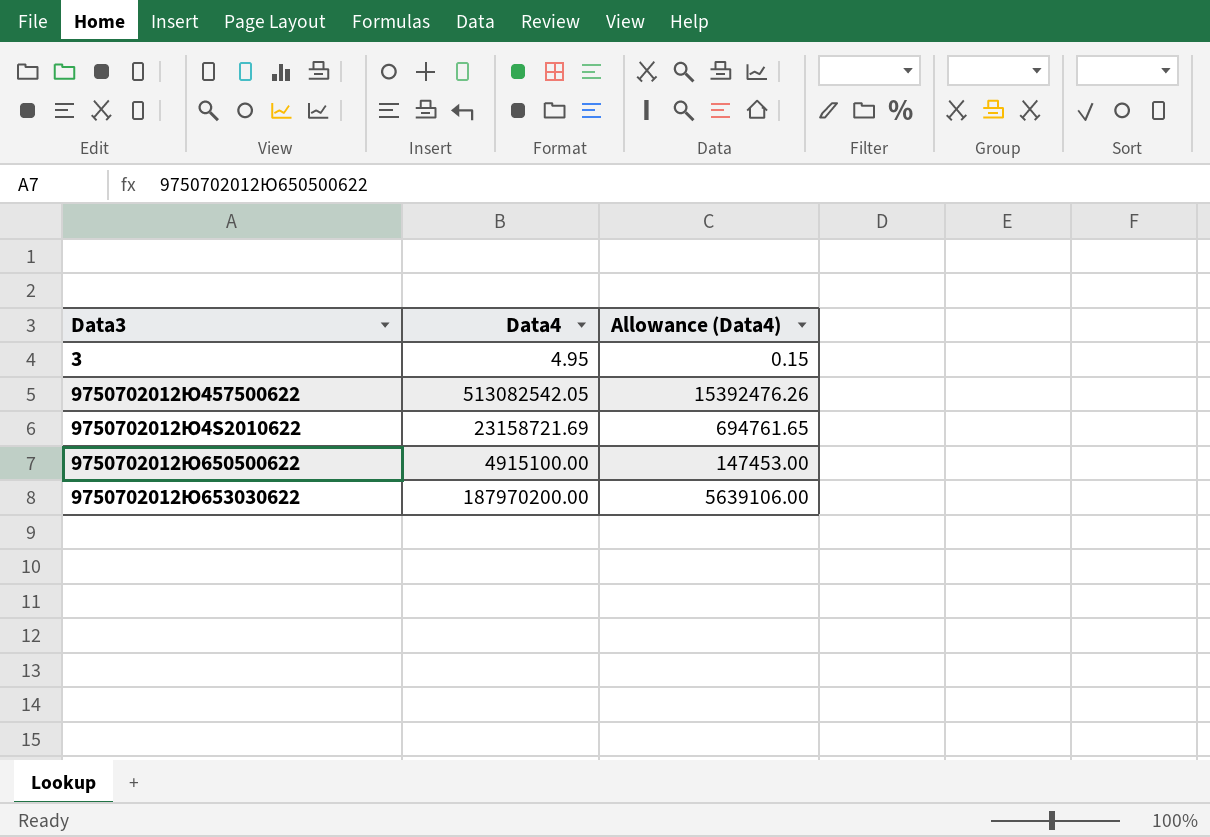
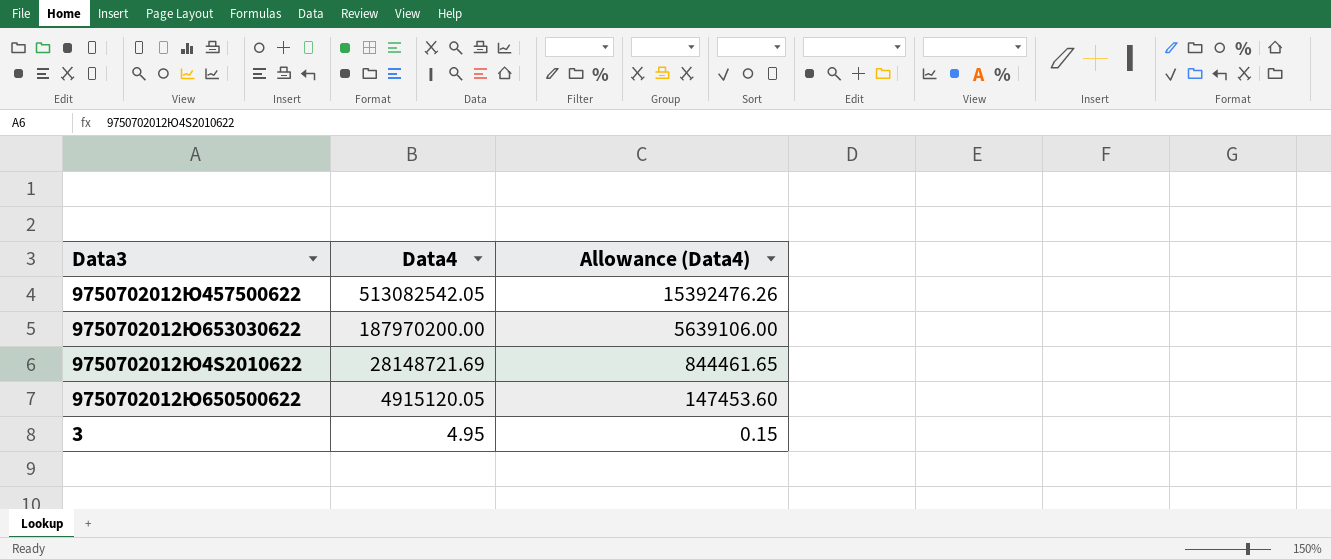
row order: none -> Data4 descending
9750702012Ю4S2010622 | Data4: 23158721.69 -> 28148721.69
9750702012Ю4S2010622 | Allowance (Data4): 694761.65 -> 844461.65
9750702012Ю650500622 | Data4: 4915100.00 -> 4915120.05
9750702012Ю650500622 | Allowance (Data4): 147453.00 -> 147453.60

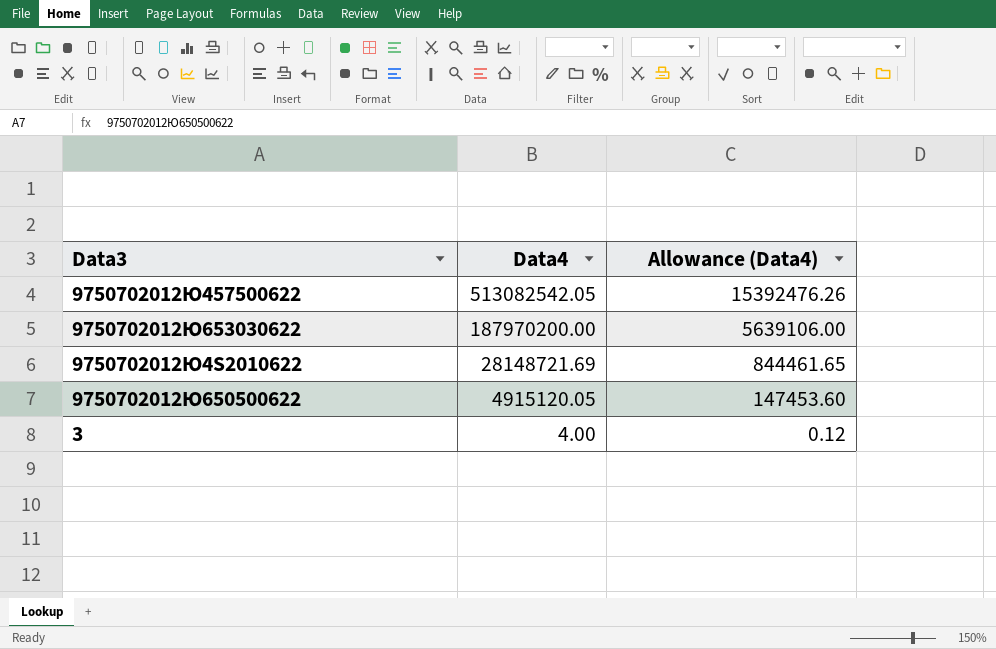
3 | Data4: 4.95 -> 4.00
3 | Allowance (Data4): 0.15 -> 0.12

